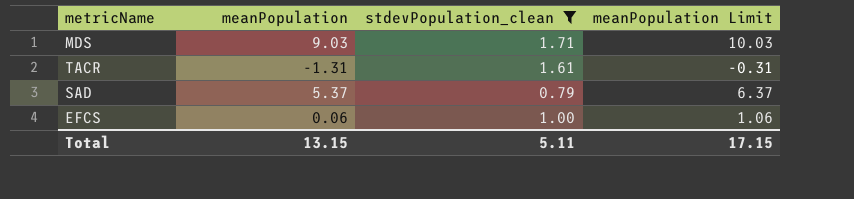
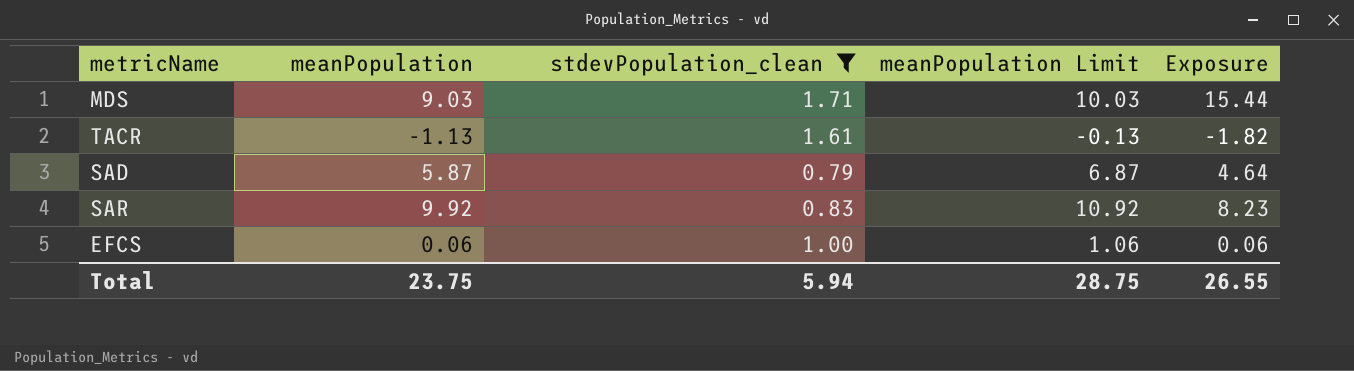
column Exposure | formula: none -> [meanPopulation] * [stdevPopulation_clean]
TACR | meanPopulation: -1.31 -> -1.13
TACR | meanPopulation Limit: -0.31 -> -0.13
SAD | meanPopulation: 5.37 -> 5.87
SAD | meanPopulation Limit: 6.37 -> 6.87
row SAR: none -> 9.92 | 0.83 | 10.92 | 8.23
Total | meanPopulation: 13.15 -> 23.75
Total | stdevPopulation_clean: 5.11 -> 5.94
Total | meanPopulation Limit: 17.15 -> 28.75

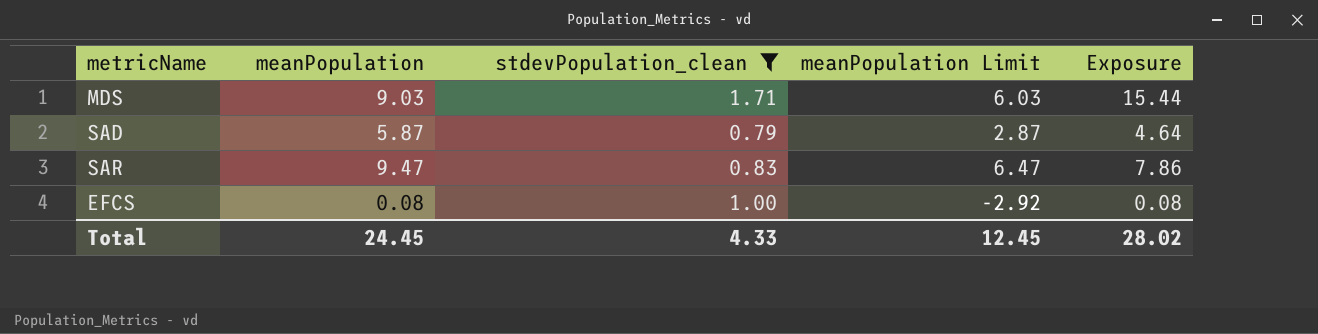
column meanPopulation Limit | formula: [meanPopulation] + 1 -> [meanPopulation] - 3
row TACR: -1.13 | 1.61 | -0.13 | -1.82 -> none
SAR | meanPopulation: 9.92 -> 9.47
SAR | Exposure: 8.23 -> 7.86
EFCS | meanPopulation: 0.06 -> 0.08
EFCS | Exposure: 0.06 -> 0.08
Total | meanPopulation: 23.75 -> 24.45
Total | stdevPopulation_clean: 5.94 -> 4.33
Total | meanPopulation Limit: 28.75 -> 12.45
Total | Exposure: 26.55 -> 28.02

